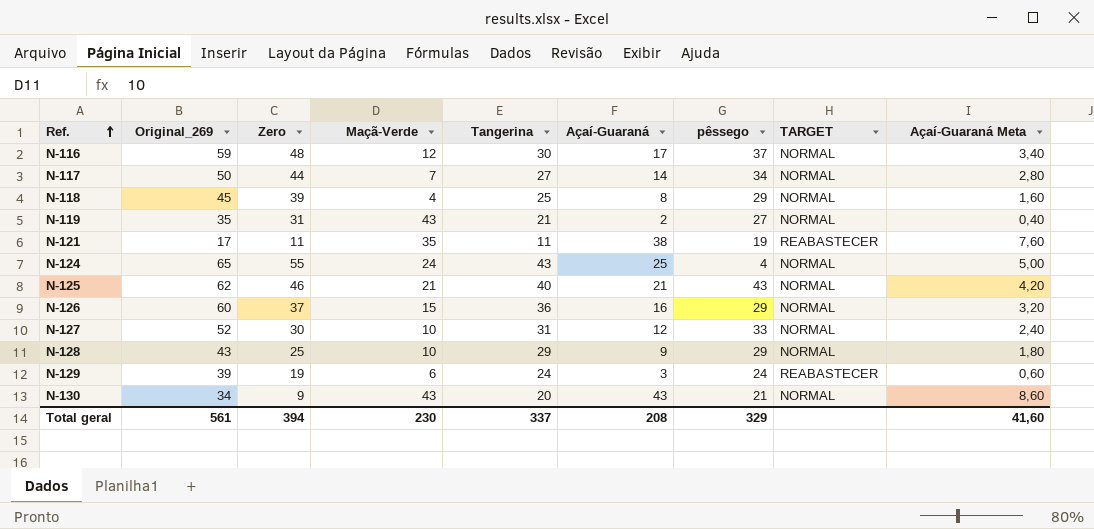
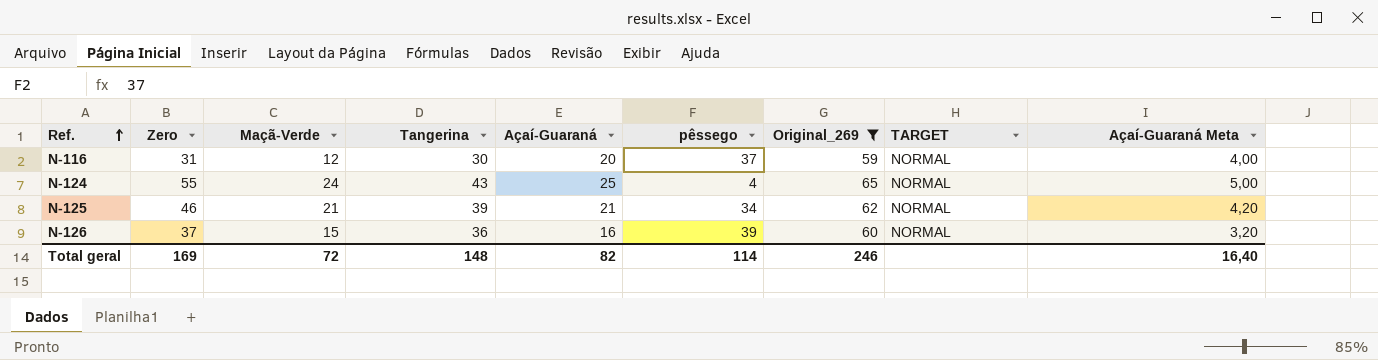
filter: none -> Original_269 >= 59
column Original_269 | position: 2 -> 7
N-116 | Zero: 48 -> 31
N-116 | Açaí-Guaraná: 17 -> 20
N-116 | Açaí-Guaraná Meta: 3,40 -> 4,00
N-125 | Tangerina: 40 -> 39
N-125 | pêssego: 43 -> 34
N-126 | pêssego: 29 -> 39
Total geral | Zero: 394 -> 169
Total geral | Maçã-Verde: 230 -> 72
Total geral | Tangerina: 337 -> 148
Total geral | Açaí-Guaraná: 208 -> 82
Total geral | pêssego: 329 -> 114
Total geral | Original_269: 561 -> 246
Total geral | Açaí-Guaraná Meta: 41,60 -> 16,40

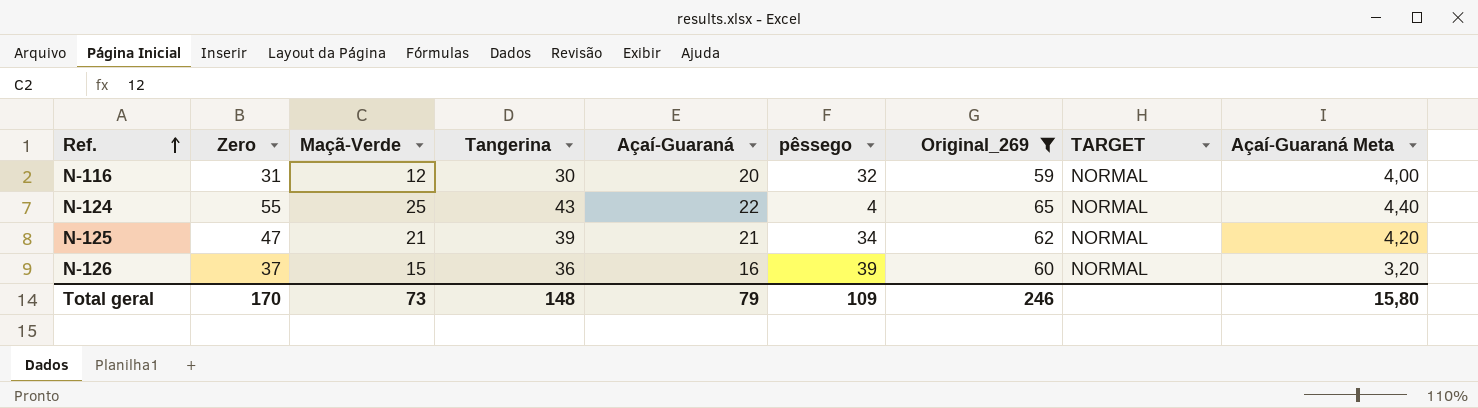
N-116 | pêssego: 37 -> 32
N-124 | Maçã-Verde: 24 -> 25
N-124 | Açaí-Guaraná: 25 -> 22
N-124 | Açaí-Guaraná Meta: 5,00 -> 4,40
N-125 | Zero: 46 -> 47
Total geral | Zero: 169 -> 170
Total geral | Maçã-Verde: 72 -> 73
Total geral | Açaí-Guaraná: 82 -> 79
Total geral | pêssego: 114 -> 109
Total geral | Açaí-Guaraná Meta: 16,40 -> 15,80

